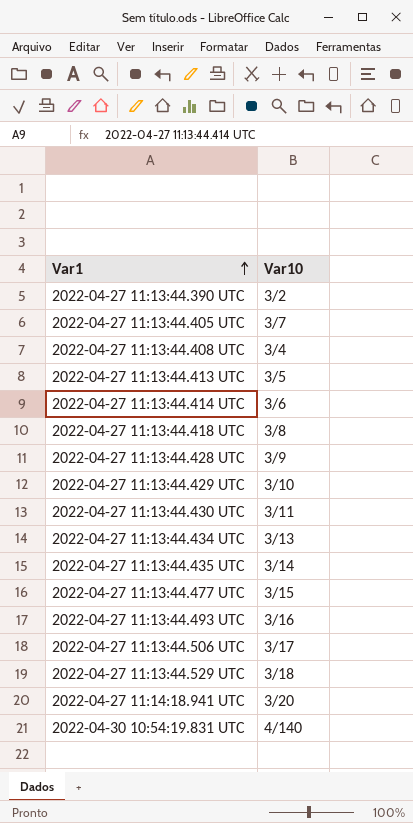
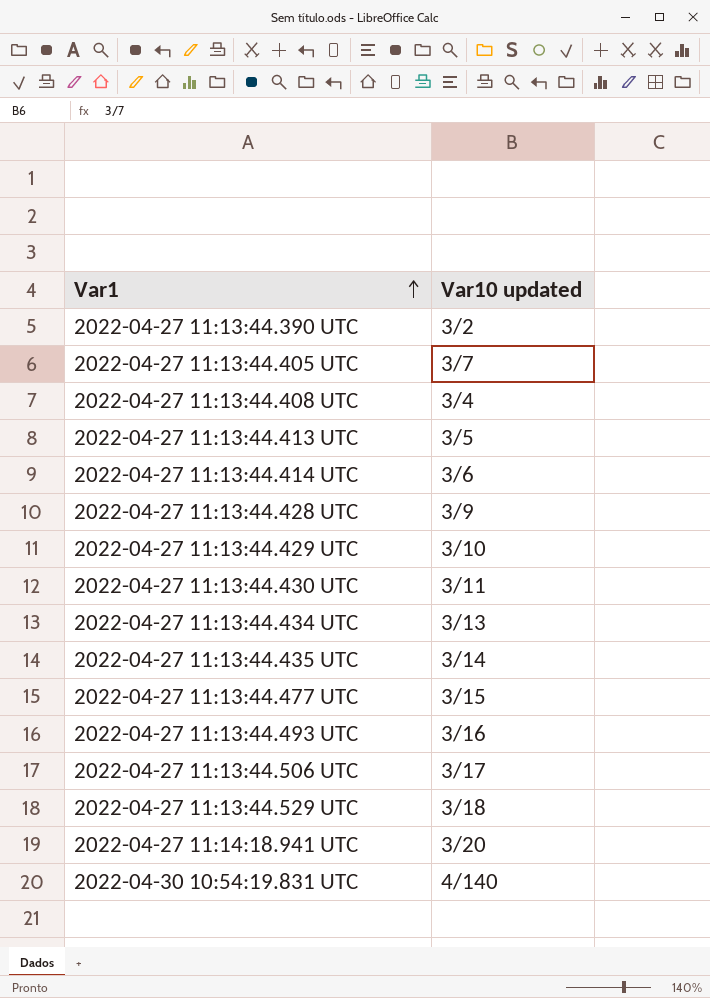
column name: Var10 -> Var10 updated
row 2022-04-27 11:13:44.418 UTC: 3/8 -> none

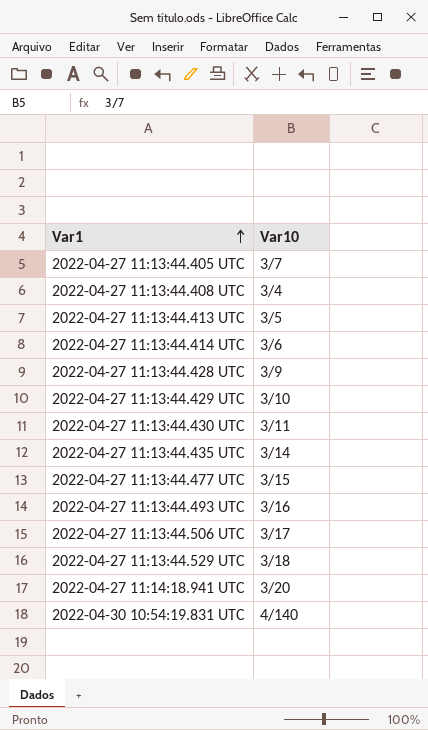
column name: Var10 updated -> Var10
row 2022-04-27 11:13:44.390 UTC: 3/2 -> none
row 2022-04-27 11:13:44.434 UTC: 3/13 -> none

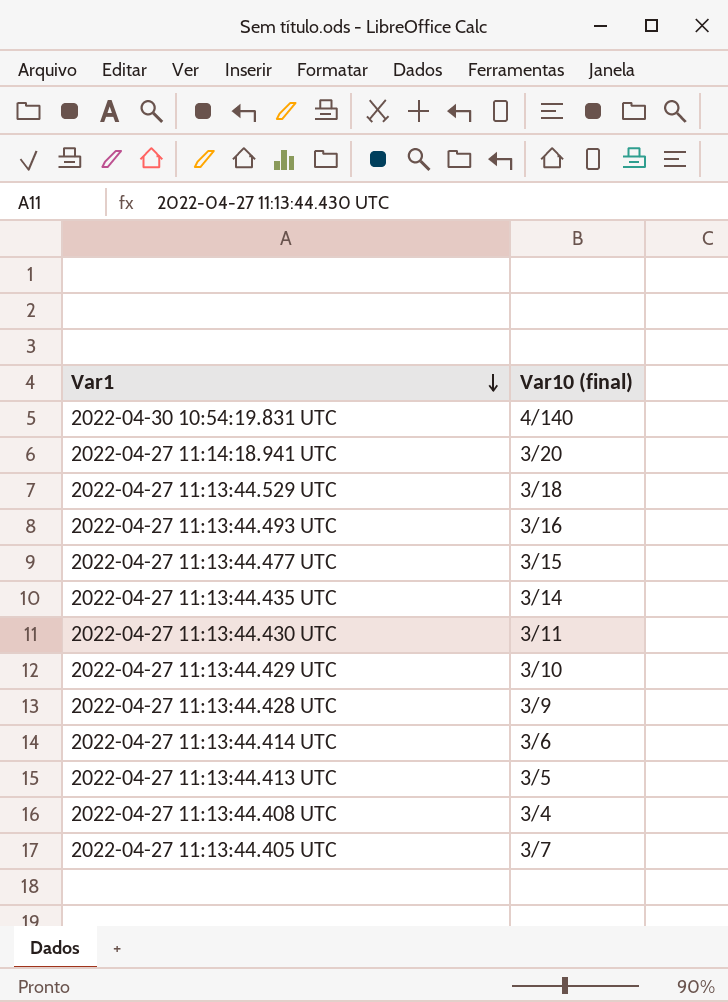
row order: Var1 ascending -> Var1 descending
column name: Var10 -> Var10 (final)
row 2022-04-27 11:13:44.506 UTC: 3/17 -> none

